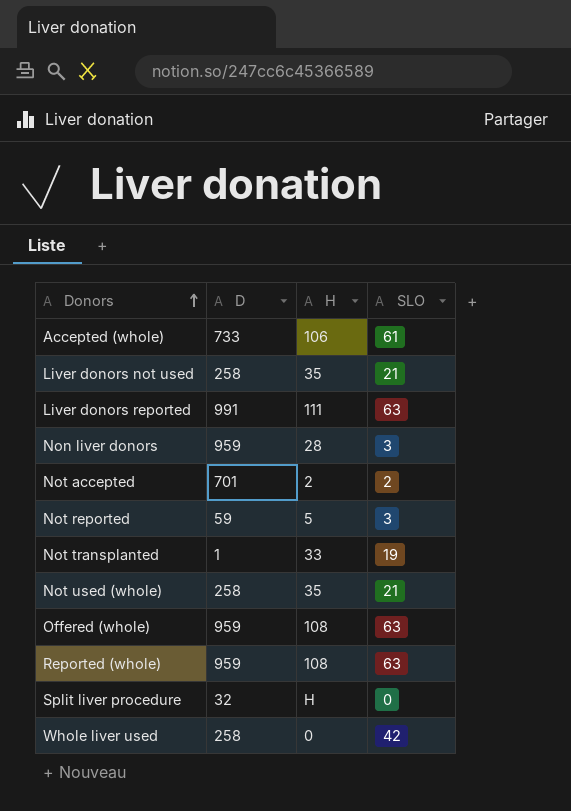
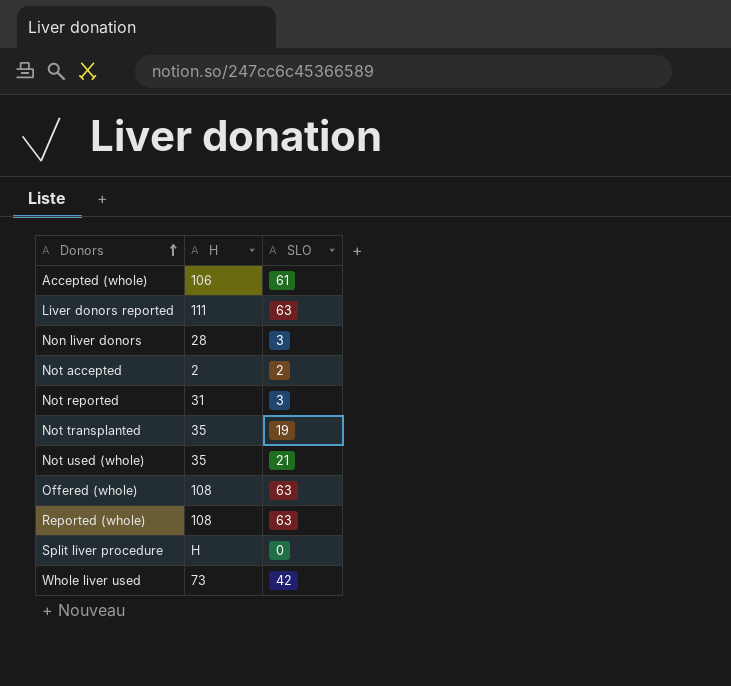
column D | position: 2 -> none
row Liver donors not used: 258 | 35 | 21 -> none
Not reported | H: 5 -> 31
Not transplanted | H: 33 -> 35
Whole liver used | H: 0 -> 73

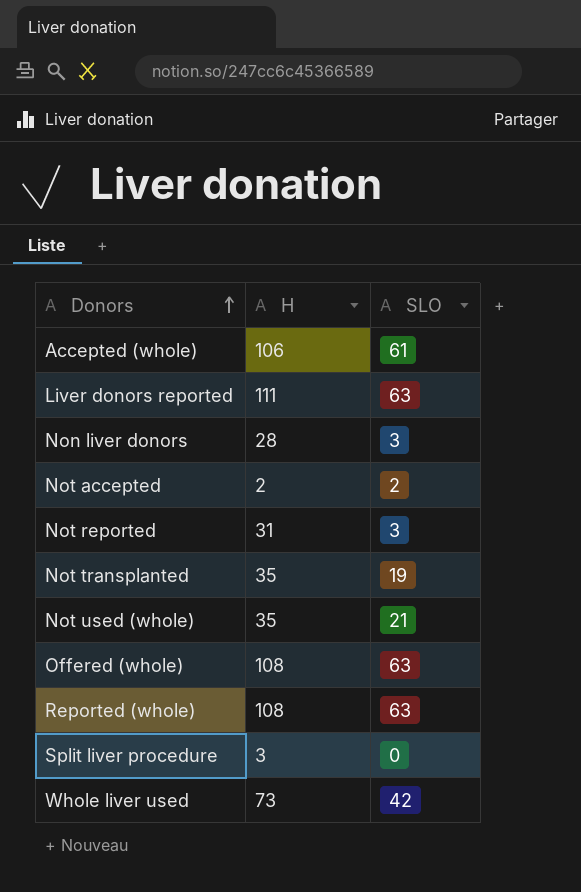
Split liver procedure | H: H -> 3

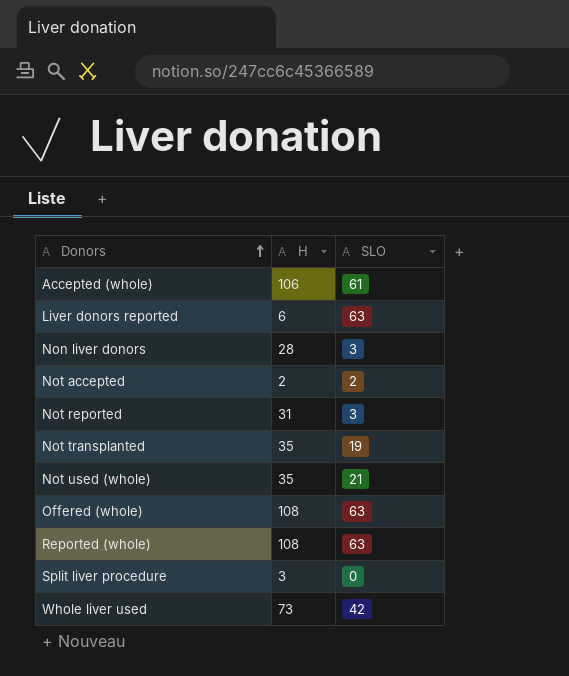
Liver donors reported | H: 111 -> 6

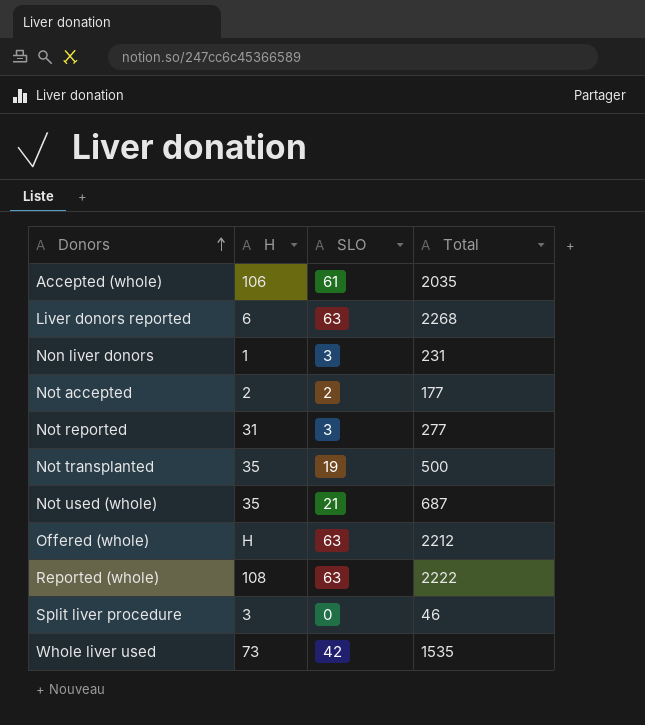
column Total | position: none -> 4
Non liver donors | H: 28 -> 1
Offered (whole) | H: 108 -> H

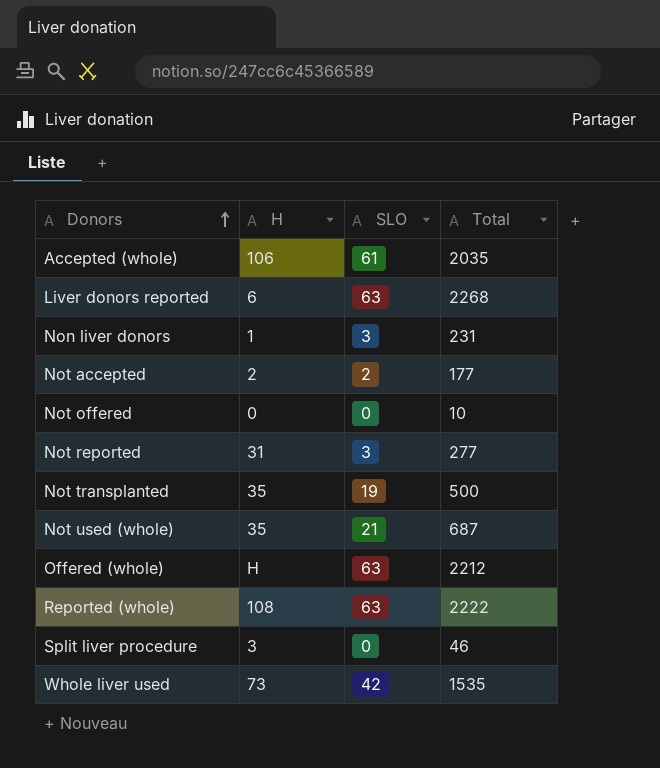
row Not offered: none -> 0 | 0 | 10

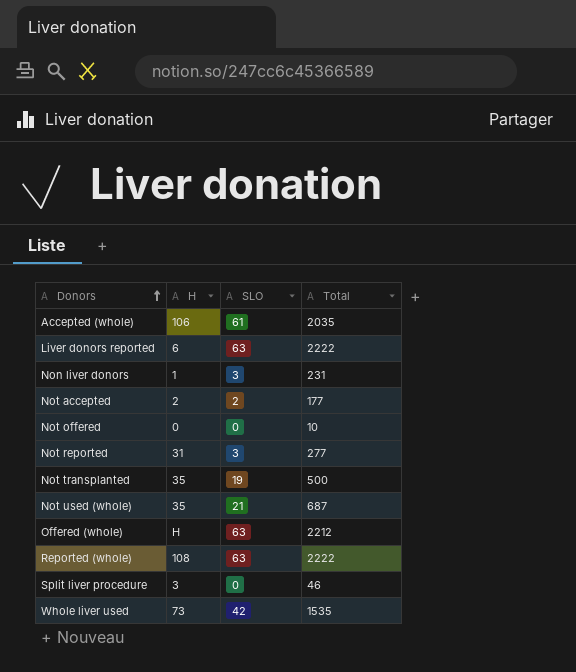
Liver donors reported | Total: 2268 -> 2222

